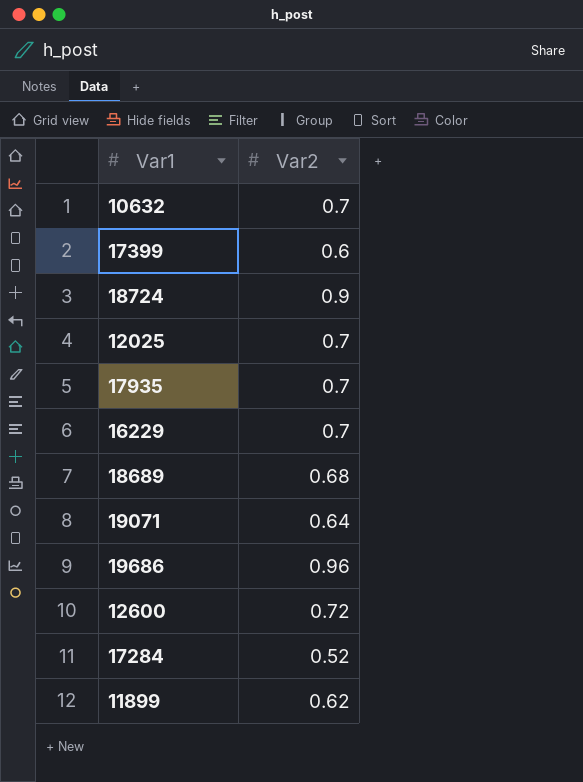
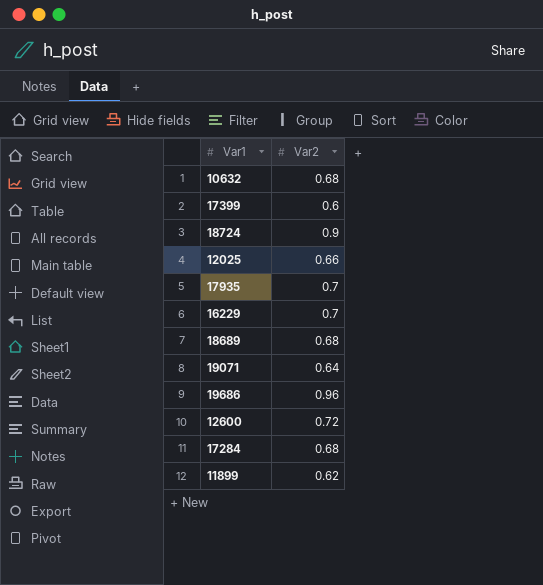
10632 | Var2: 0.7 -> 0.68
12025 | Var2: 0.7 -> 0.66
17284 | Var2: 0.52 -> 0.68

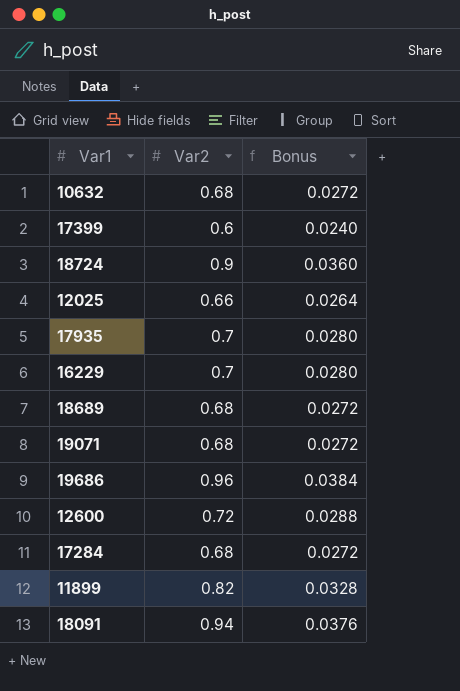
column Bonus | formula: none -> [Var2] * 0.04
19071 | Var2: 0.64 -> 0.68
11899 | Var2: 0.62 -> 0.82
row 18091: none -> 0.94 | 0.0376

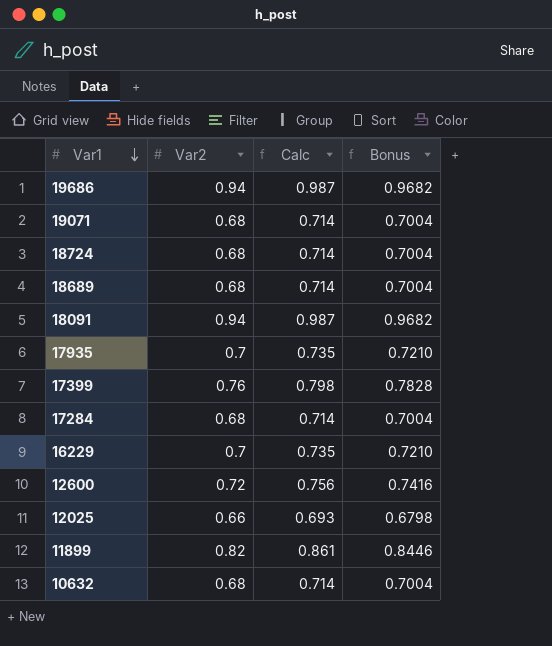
row order: none -> Var1 descending
column Calc | formula: none -> [Var2] * 1.05
column Bonus | formula: [Var2] * 0.04 -> [Var2] * 1.03
19686 | Var2: 0.96 -> 0.94
18724 | Var2: 0.9 -> 0.68
17399 | Var2: 0.6 -> 0.76

